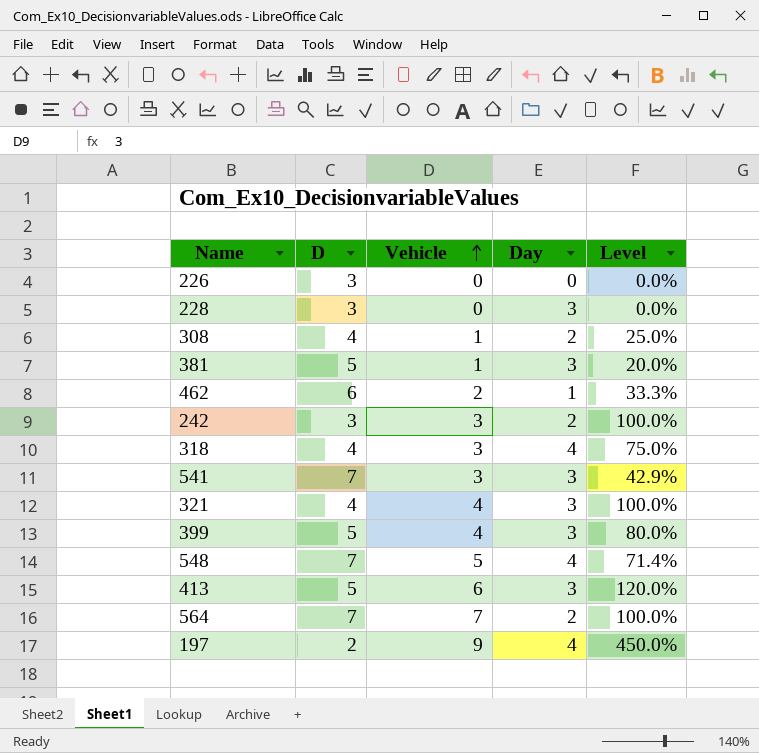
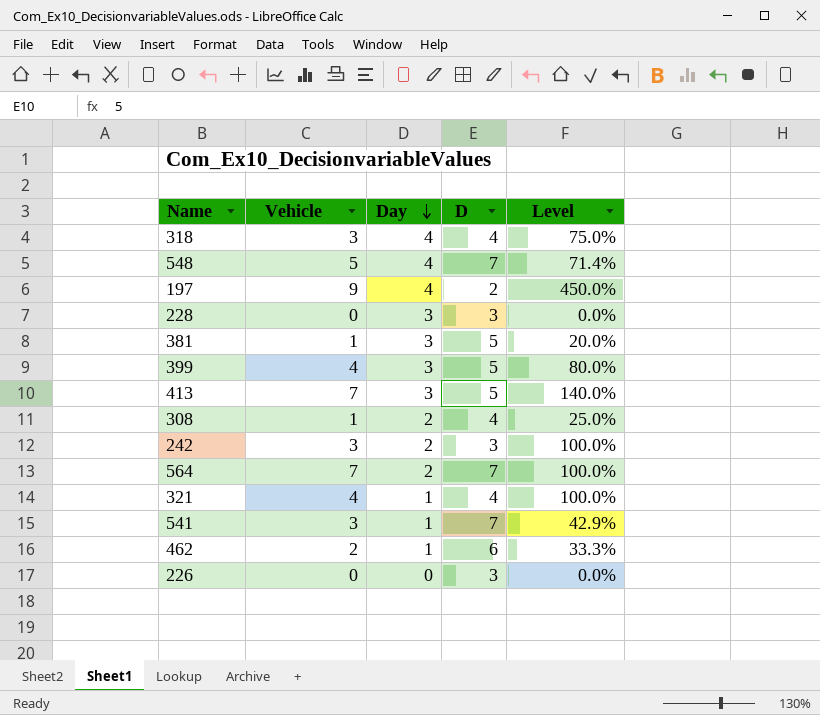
row order: Vehicle ascending -> Day descending
column D | position: 2 -> 4
413 | Vehicle: 6 -> 7
413 | Level: 120.0% -> 140.0%
321 | Day: 3 -> 1
541 | Day: 3 -> 1

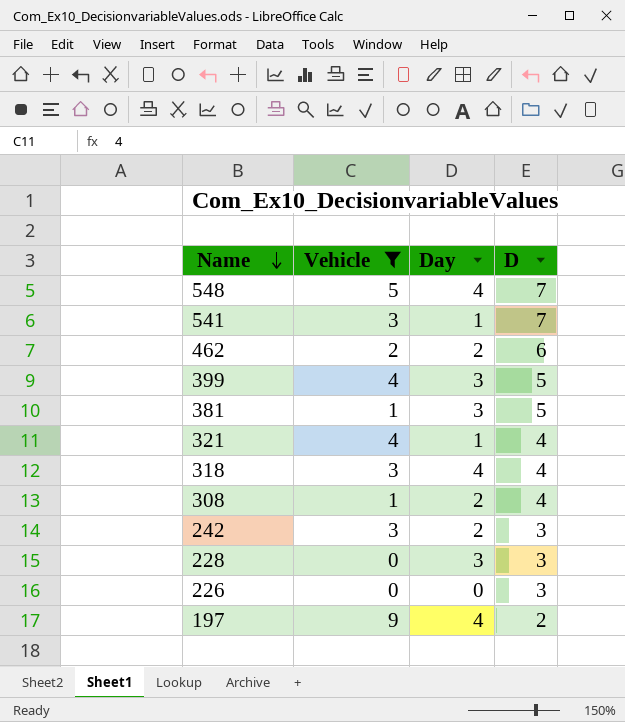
filter: none -> Vehicle != 7
row order: Day descending -> Name descending
column Level | formula: [Vehicle] / [D] -> none
462 | Day: 1 -> 2

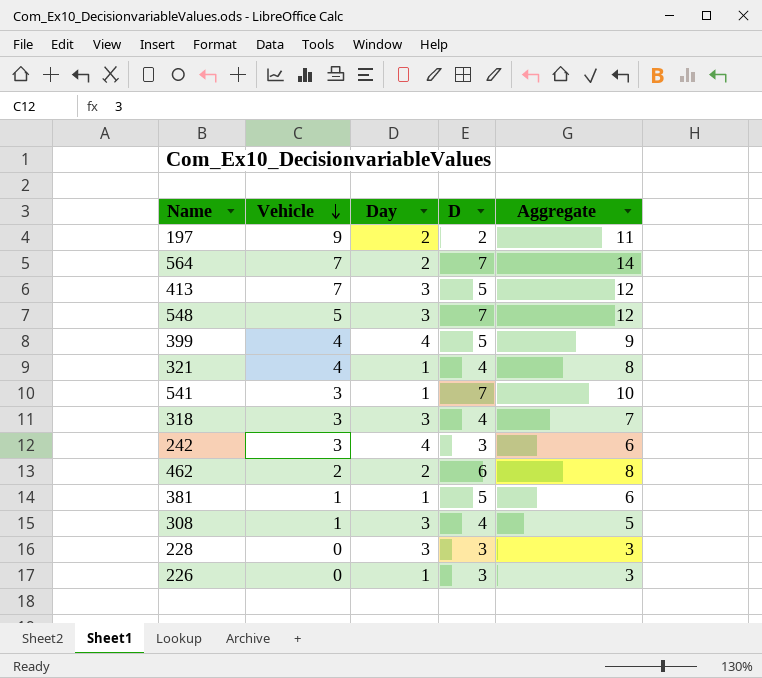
filter: Vehicle != 7 -> none
row order: Name descending -> Vehicle descending
column Aggregate | formula: none -> [Vehicle] + [D]
197 | Day: 4 -> 2
548 | Day: 4 -> 3
399 | Day: 3 -> 4
318 | Day: 4 -> 3
242 | Day: 2 -> 4
381 | Day: 3 -> 1
308 | Day: 2 -> 3
226 | Day: 0 -> 1

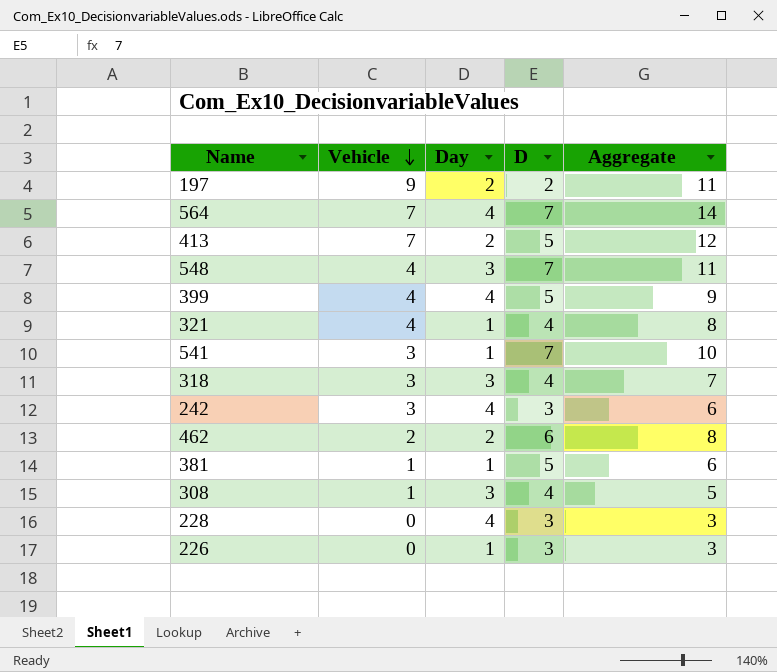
564 | Day: 2 -> 4
413 | Day: 3 -> 2
548 | Vehicle: 5 -> 4
548 | Aggregate: 12 -> 11
228 | Day: 3 -> 4

